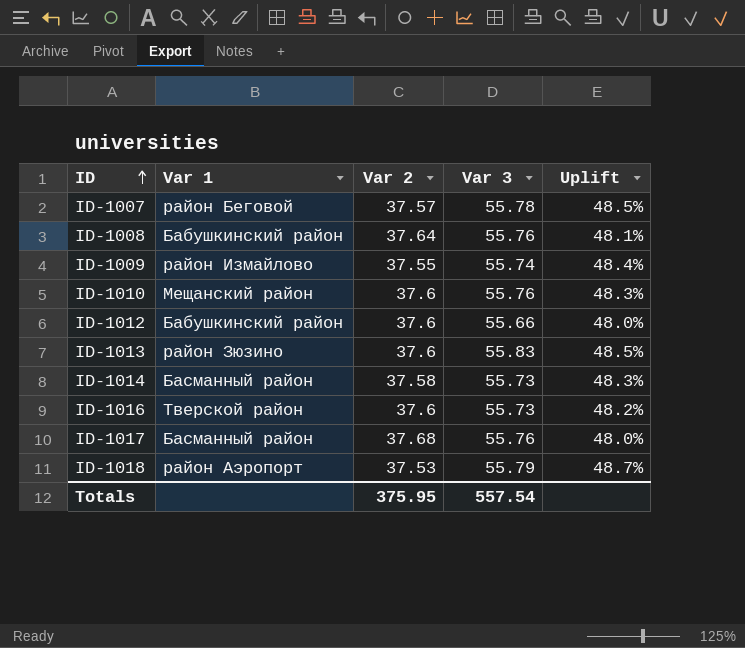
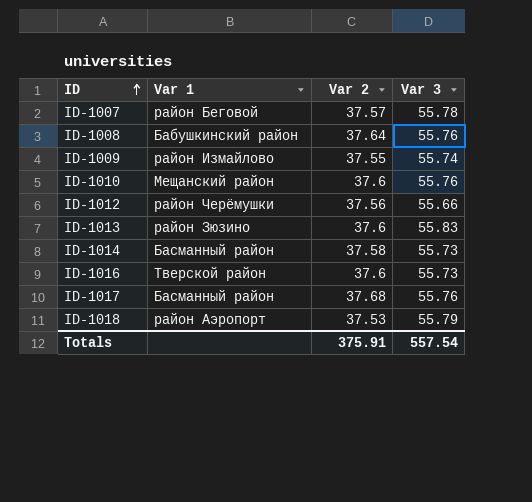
column Uplift | formula: ([Var 3] - [Var 2]) / [Var 2] -> none
ID-1012 | Var 1: Бабушкинский район -> район Черёмушки
ID-1012 | Var 2: 37.6 -> 37.56
Totals | Var 2: 375.95 -> 375.91

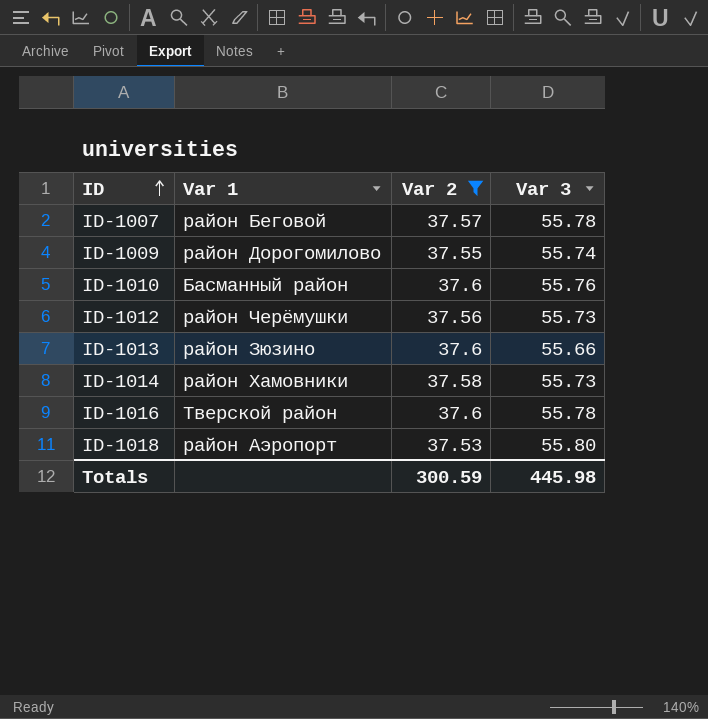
filter: none -> Var 2 <= 37.6
ID-1009 | Var 1: район Измайлово -> район Дорогомилово
ID-1010 | Var 1: Мещанский район -> Басманный район
ID-1012 | Var 3: 55.66 -> 55.73
ID-1013 | Var 3: 55.83 -> 55.66
ID-1014 | Var 1: Басманный район -> район Хамовники
ID-1016 | Var 3: 55.73 -> 55.78
ID-1018 | Var 3: 55.79 -> 55.80
Totals | Var 2: 375.91 -> 300.59
Totals | Var 3: 557.54 -> 445.98

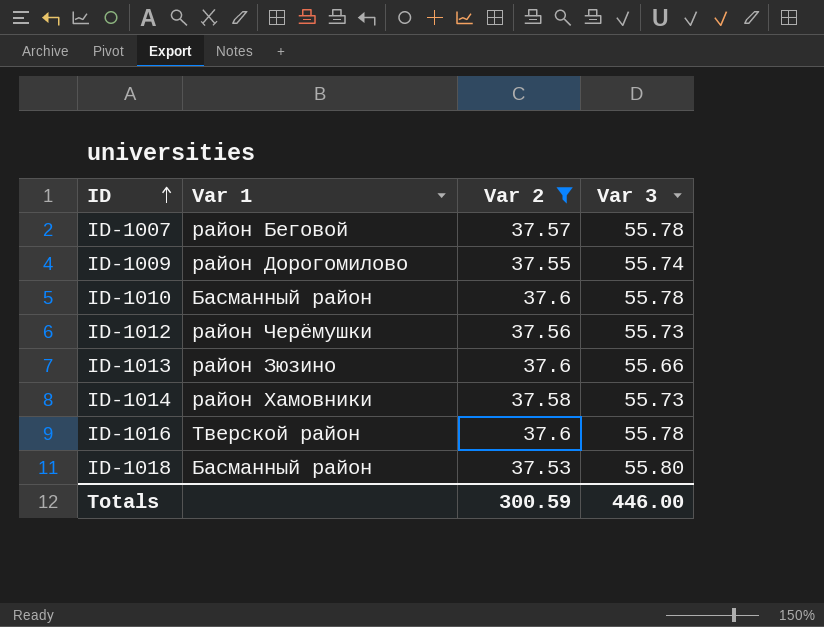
ID-1010 | Var 3: 55.76 -> 55.78
ID-1018 | Var 1: район Аэропорт -> Басманный район
Totals | Var 3: 445.98 -> 446.00

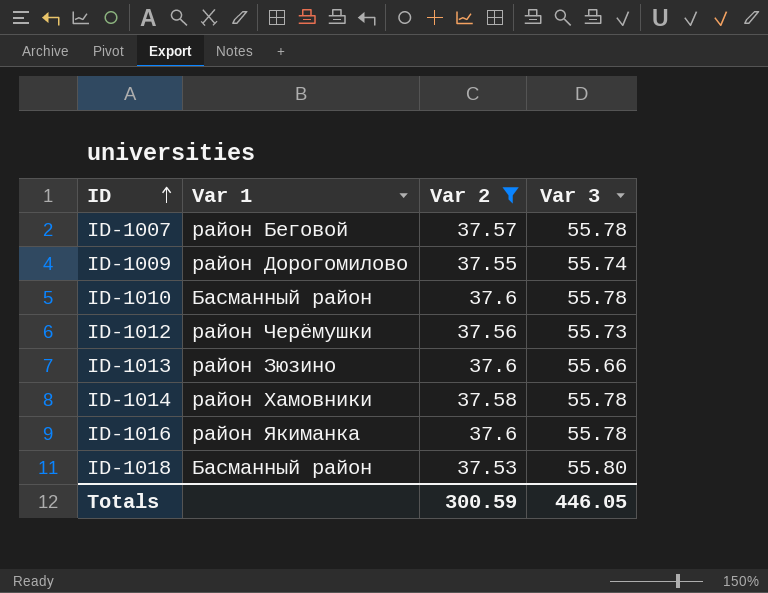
ID-1014 | Var 3: 55.73 -> 55.78
ID-1016 | Var 1: Тверской район -> район Якиманка
Totals | Var 3: 446.00 -> 446.05

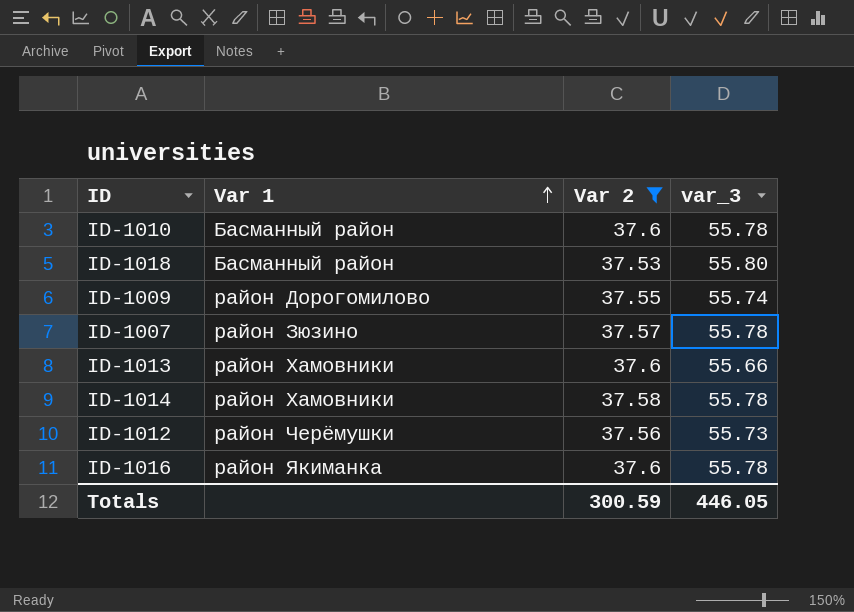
row order: ID ascending -> Var 1 ascending
column name: Var 3 -> var_3
ID-1007 | Var 1: район Беговой -> район Зюзино
ID-1013 | Var 1: район Зюзино -> район Хамовники

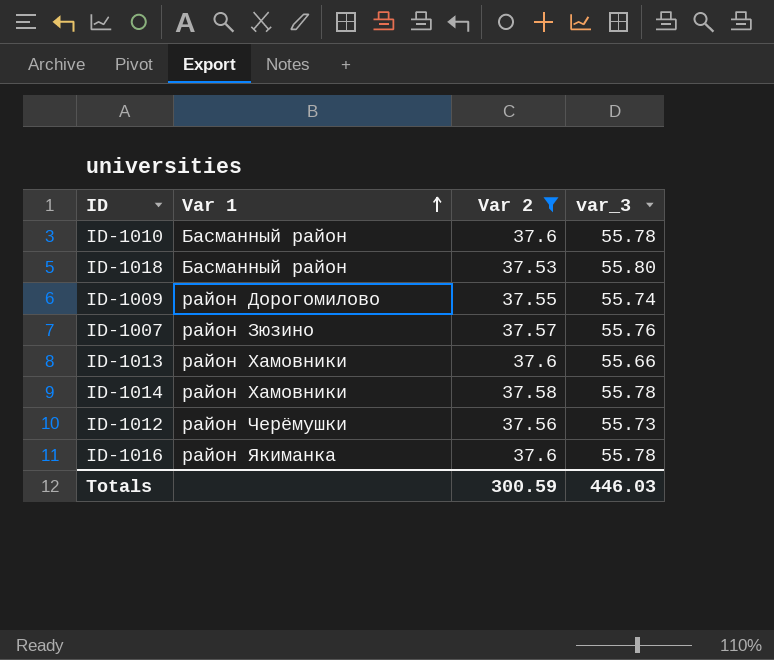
ID-1007 | var_3: 55.78 -> 55.76
Totals | var_3: 446.05 -> 446.03

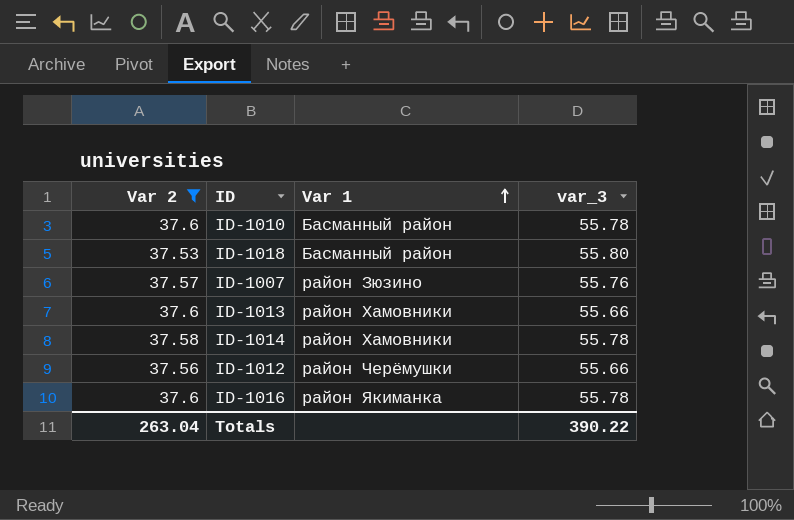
column Var 2 | position: 3 -> 1
row ID-1009: район Дорогомилово | 37.55 | 55.74 -> none
ID-1012 | var_3: 55.73 -> 55.66
Totals | Var 2: 300.59 -> 263.04
Totals | var_3: 446.03 -> 390.22

